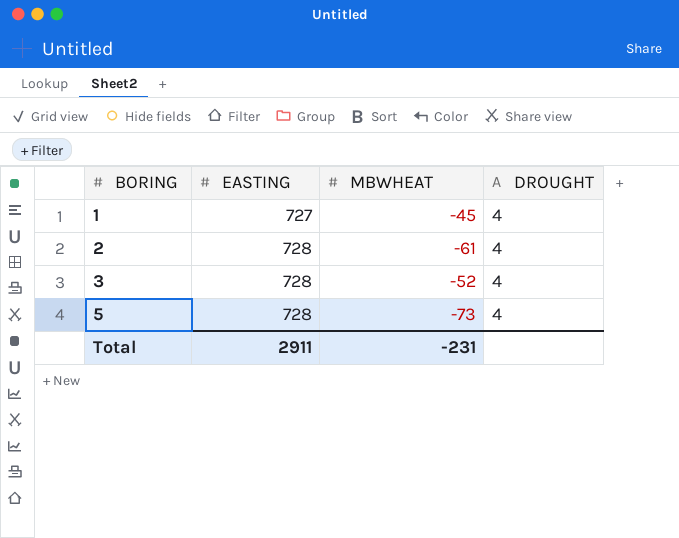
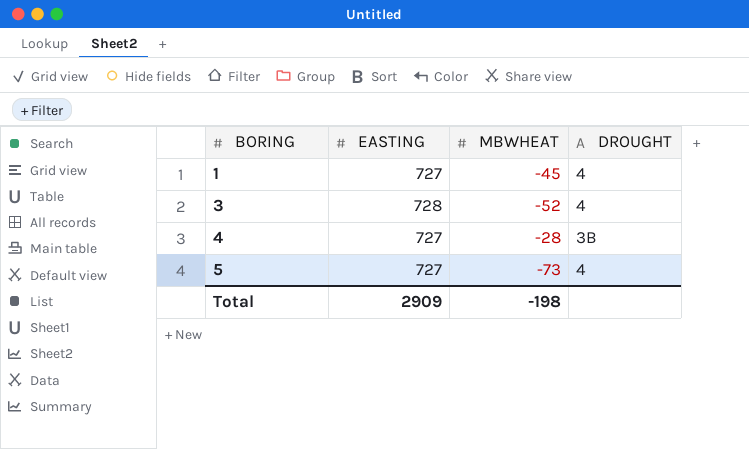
row 2: 728 | -61 | 4 -> none
row 4: none -> 727 | -28 | 3B
5 | EASTING: 728 -> 727
Total | EASTING: 2911 -> 2909
Total | MBWHEAT: -231 -> -198

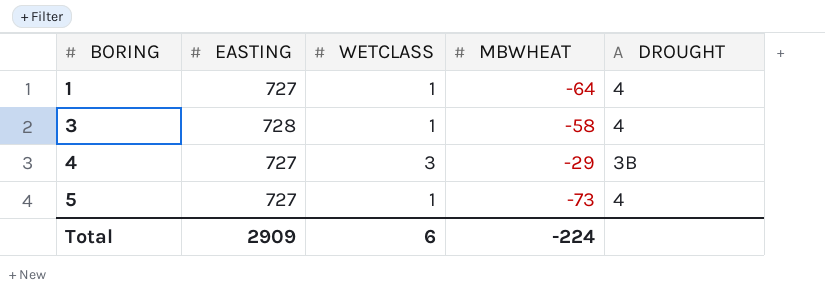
column WETCLASS | position: none -> 3
1 | MBWHEAT: -45 -> -64
3 | MBWHEAT: -52 -> -58
4 | MBWHEAT: -28 -> -29
Total | MBWHEAT: -198 -> -224

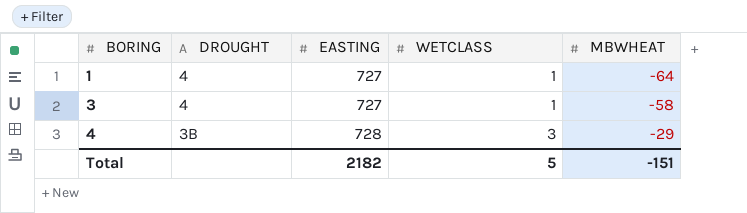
column DROUGHT | position: 5 -> 2
row 5: 727 | 1 | -73 | 4 -> none
3 | EASTING: 728 -> 727
4 | EASTING: 727 -> 728
Total | EASTING: 2909 -> 2182
Total | WETCLASS: 6 -> 5
Total | MBWHEAT: -224 -> -151

